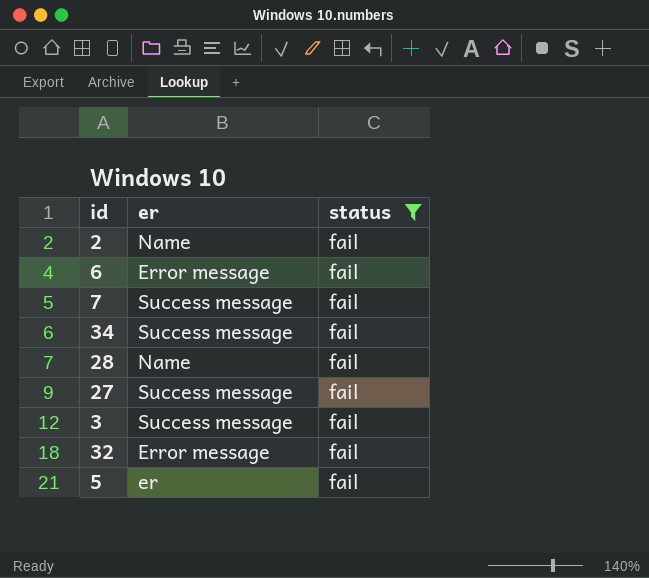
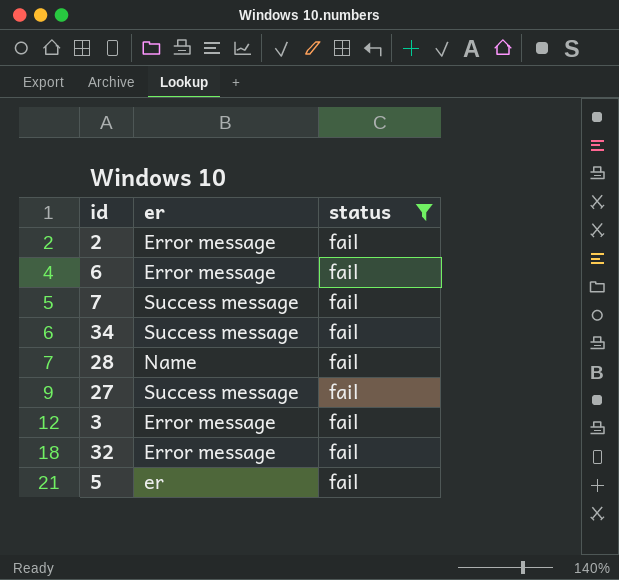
2 | er: Name -> Error message
3 | er: Success message -> Error message

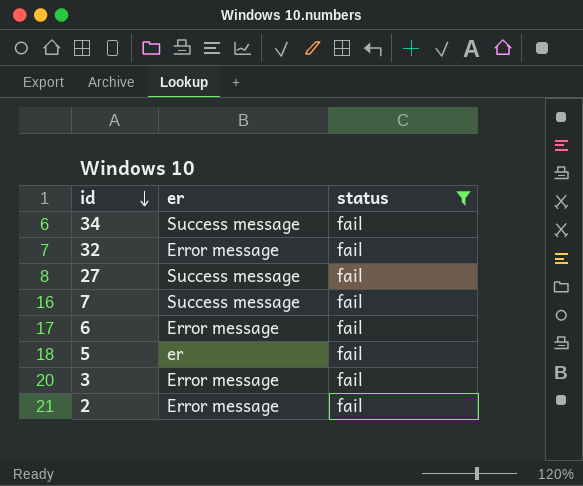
row order: none -> id descending
row 28: Name | fail -> none

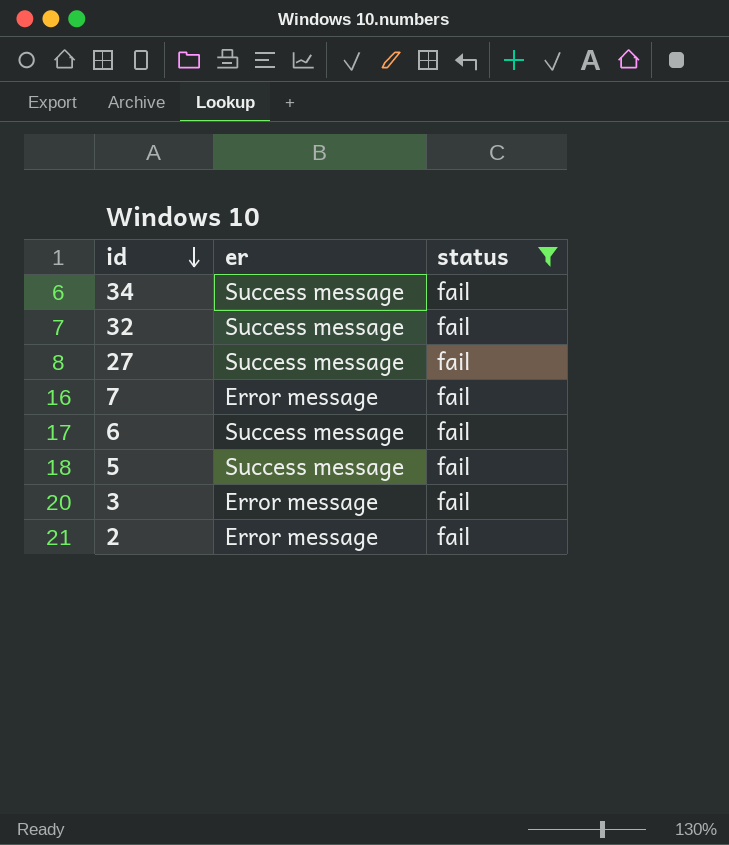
32 | er: Error message -> Success message
7 | er: Success message -> Error message
6 | er: Error message -> Success message
5 | er: er -> Success message

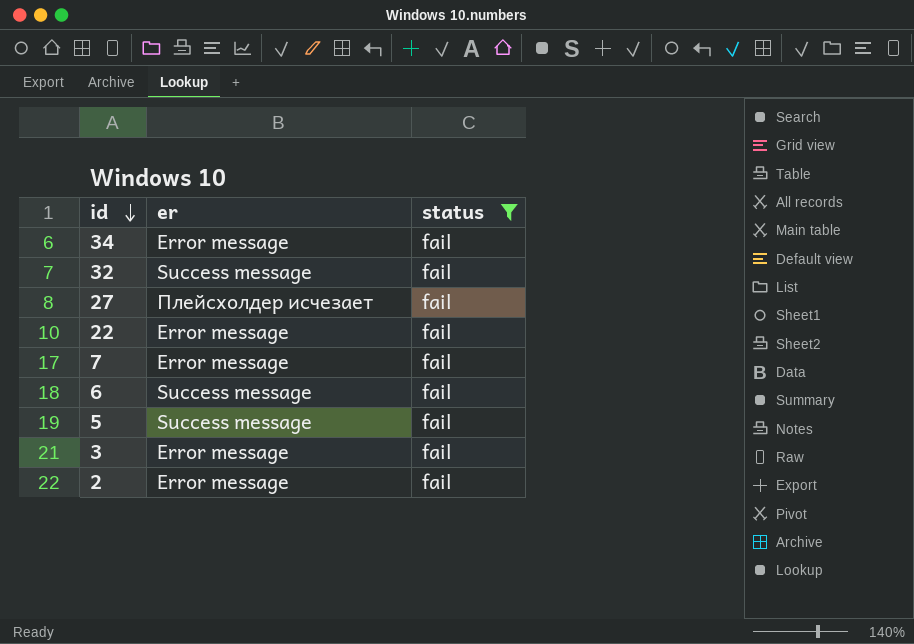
34 | er: Success message -> Error message
27 | er: Success message -> Плейсхолдер исчезает
row 22: none -> Error message | fail

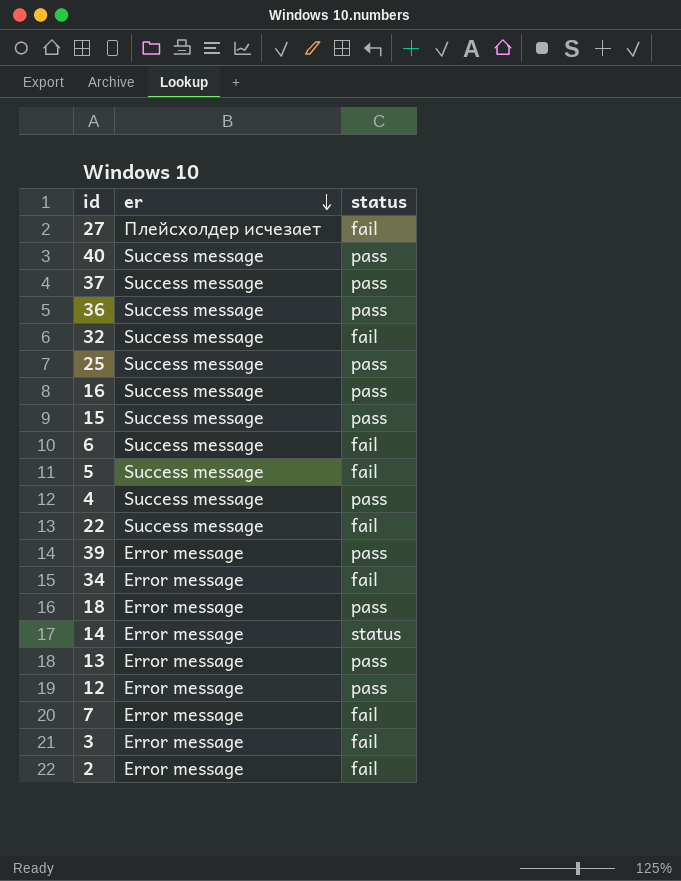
filter: status = fail -> none
row order: id descending -> er descending
22 | er: Error message -> Success message

